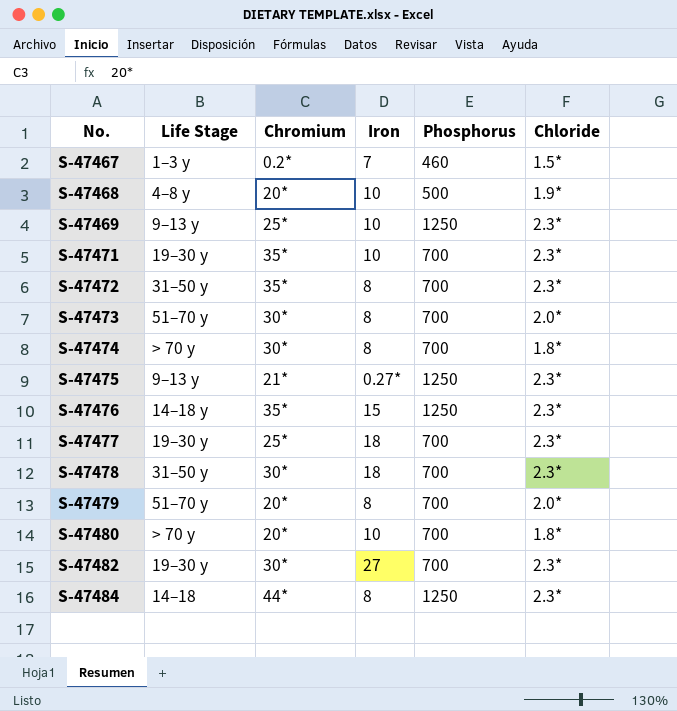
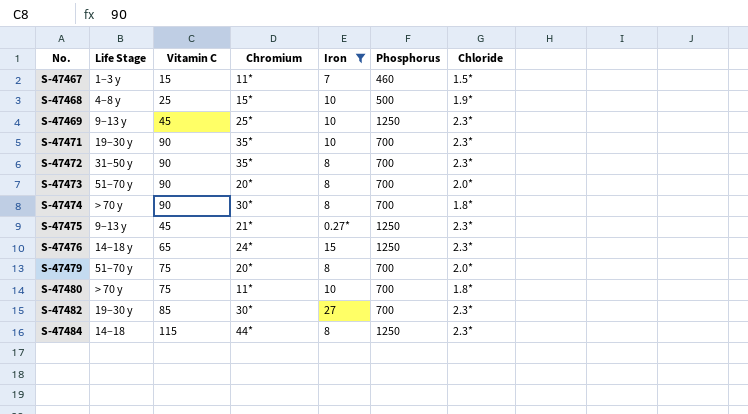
filter: none -> Iron != 18
column Vitamin C | position: none -> 3
S-47467 | Chromium: 0.2* -> 11*
S-47468 | Chromium: 20* -> 15*
S-47473 | Chromium: 30* -> 20*
S-47476 | Chromium: 35* -> 24*
S-47480 | Chromium: 20* -> 11*

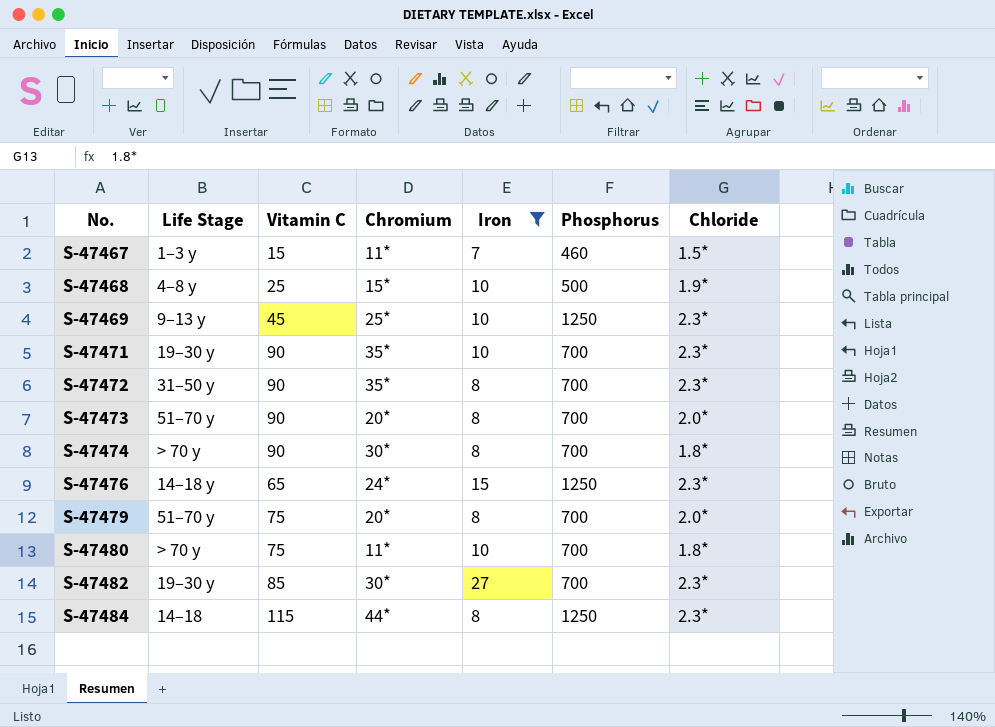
row S-47475: 9–13 y | 45 | 21* | 0.27* | 1250 | 2.3* -> none

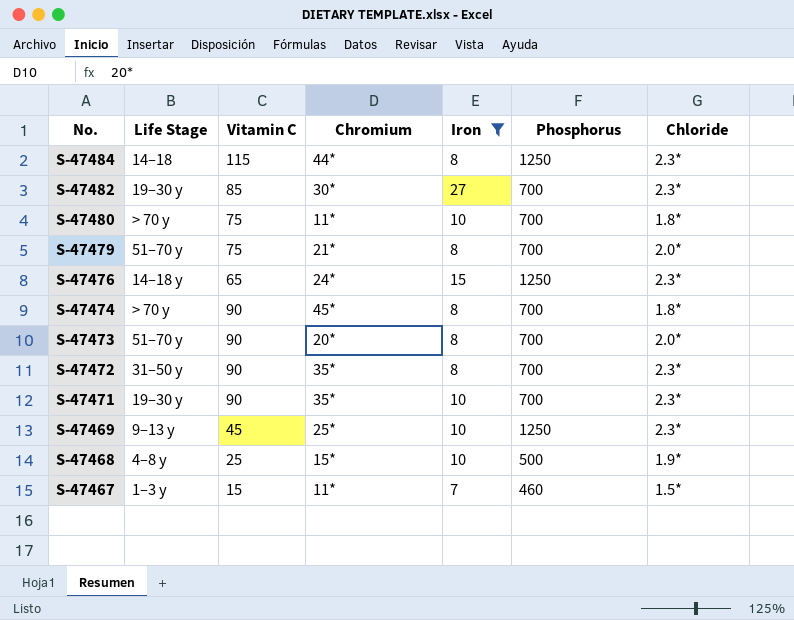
row order: No. ascending -> No. descending
S-47479 | Chromium: 20* -> 21*
S-47474 | Chromium: 30* -> 45*

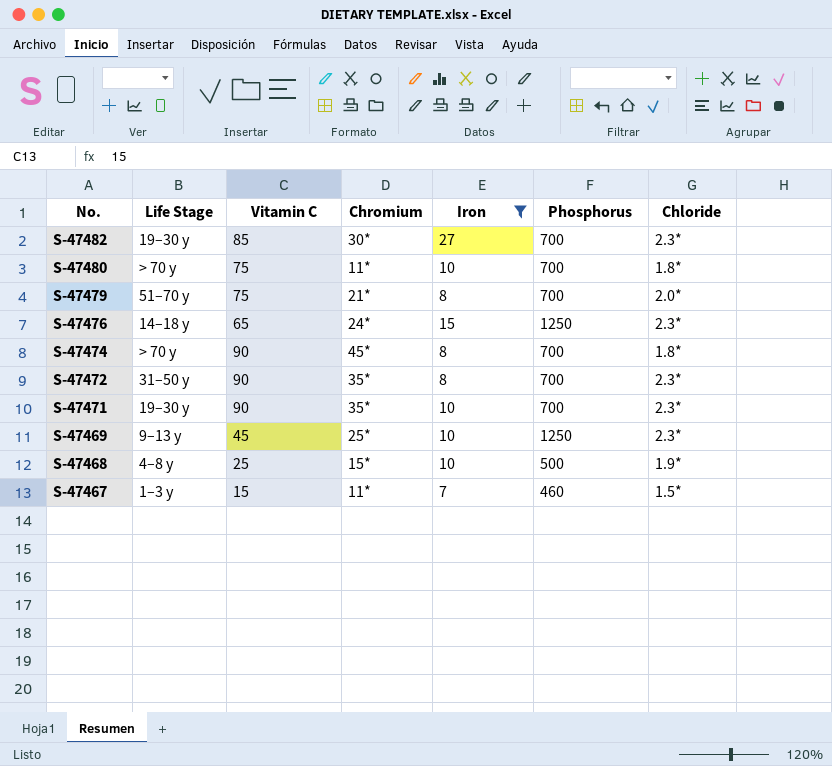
row S-47484: 14–18 | 115 | 44* | 8 | 1250 | 2.3* -> none
row S-47473: 51–70 y | 90 | 20* | 8 | 700 | 2.0* -> none

